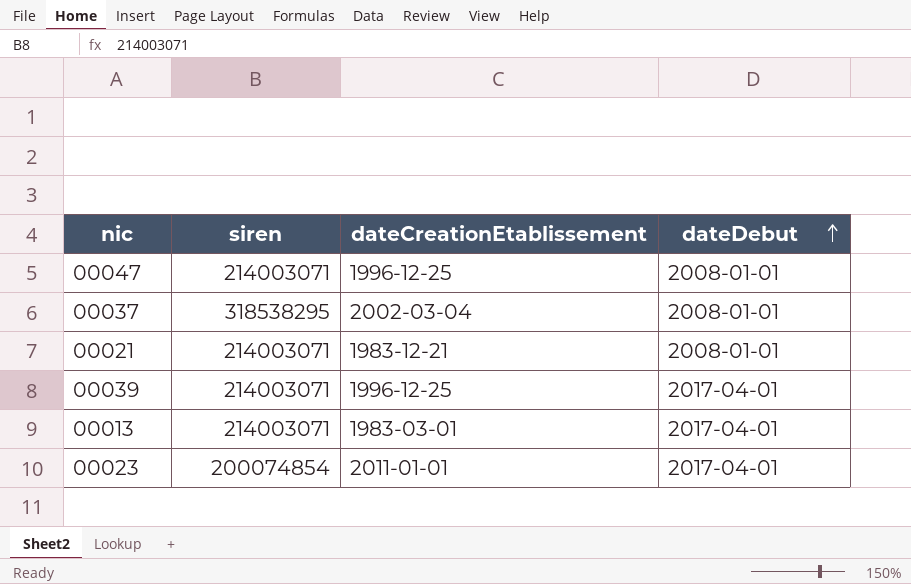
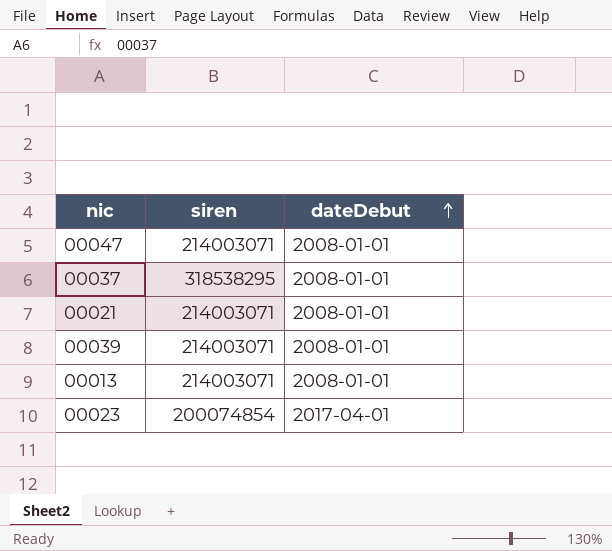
column dateCreationEtablissement | position: 3 -> none
00039 | dateDebut: 2017-04-01 -> 2008-01-01
00013 | dateDebut: 2017-04-01 -> 2008-01-01

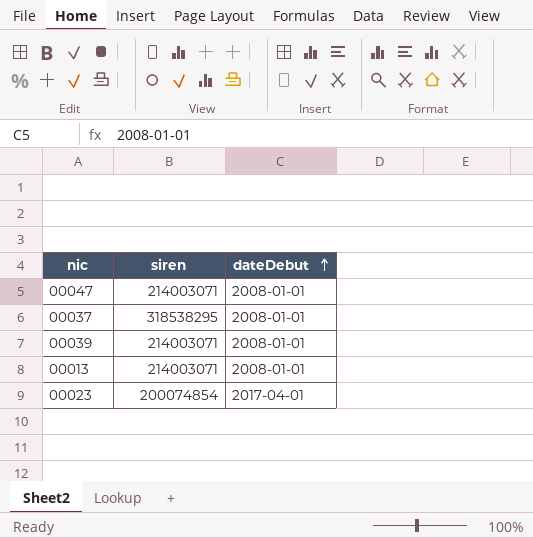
row 00021: 214003071 | 2008-01-01 -> none

